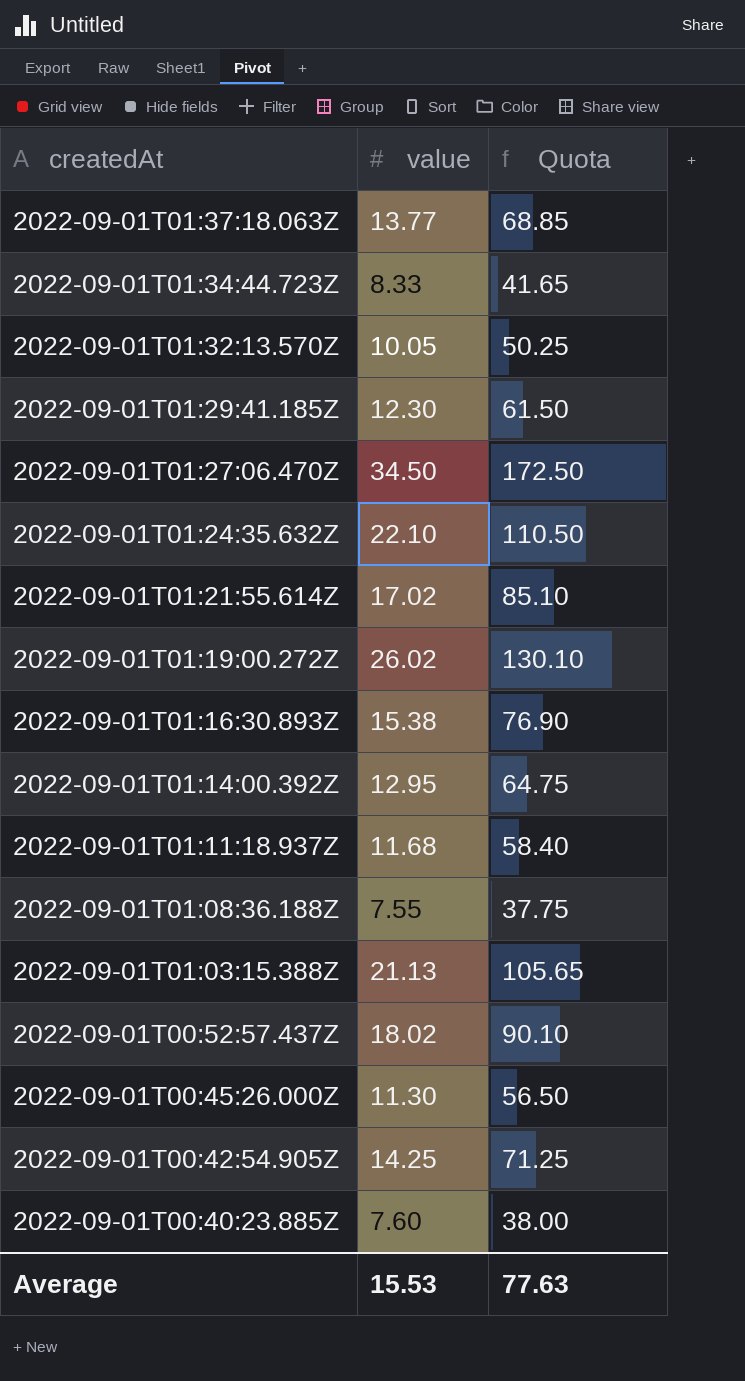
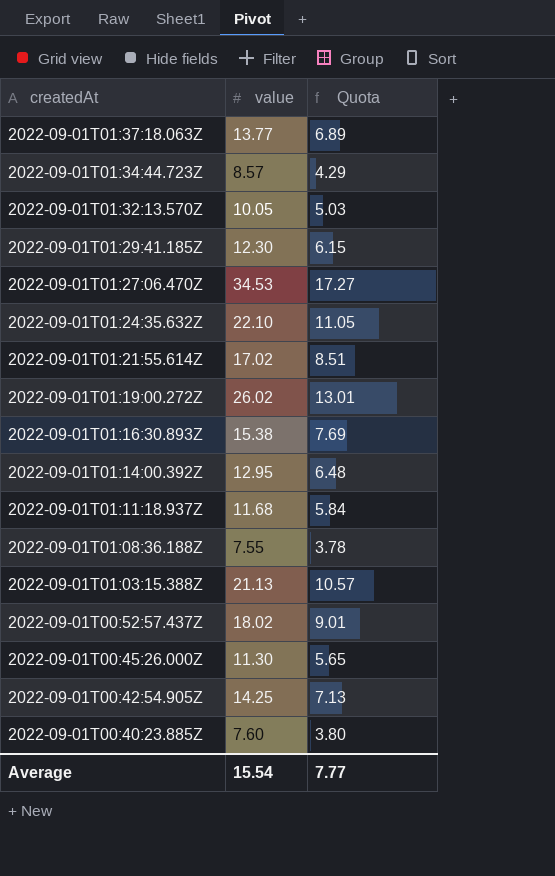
column Quota | formula: [value] * 5 -> [value] * 0.5
2022-09-01T01:34:44.723Z | value: 8.33 -> 8.57
2022-09-01T01:27:06.470Z | value: 34.50 -> 34.53
Average | value: 15.53 -> 15.54
Average | Quota: 77.63 -> 7.77

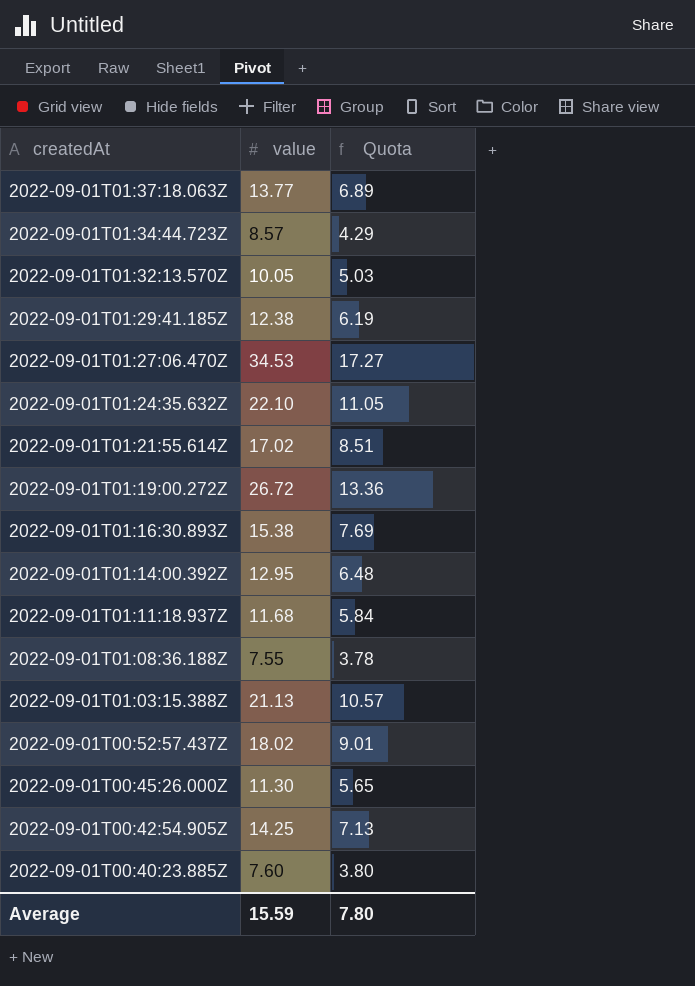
2022-09-01T01:29:41.185Z | value: 12.30 -> 12.38
2022-09-01T01:29:41.185Z | Quota: 6.15 -> 6.19
2022-09-01T01:19:00.272Z | value: 26.02 -> 26.72
2022-09-01T01:19:00.272Z | Quota: 13.01 -> 13.36
Average | value: 15.54 -> 15.59
Average | Quota: 7.77 -> 7.80

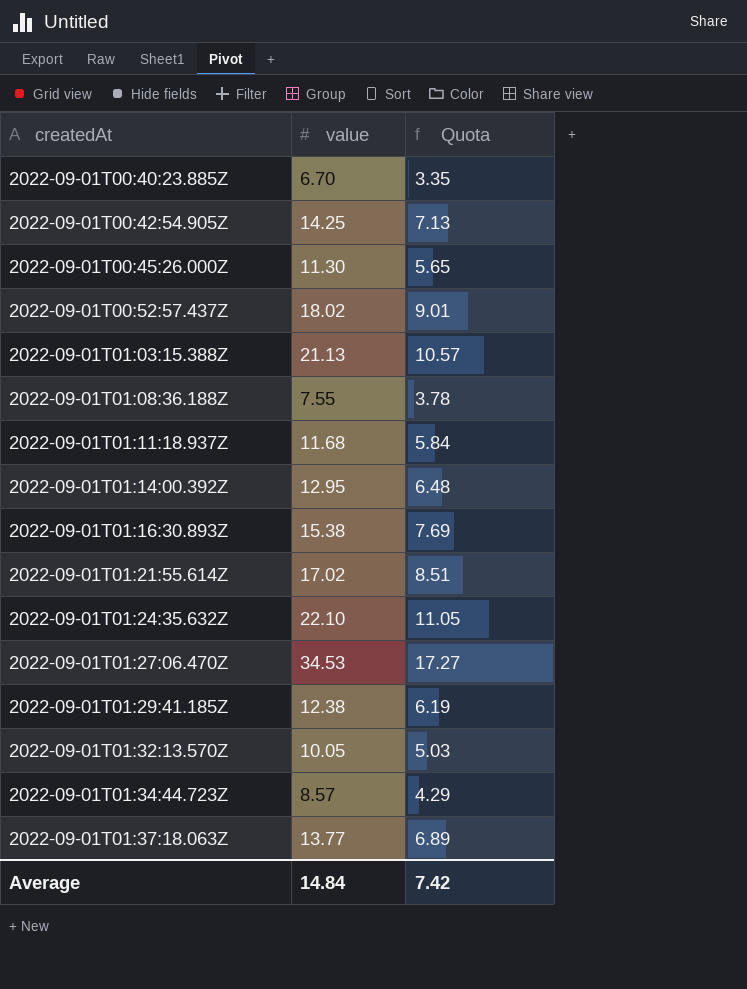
row order: createdAt descending -> createdAt ascending
row 2022-09-01T01:19:00.272Z: 26.72 | 13.36 -> none
2022-09-01T00:40:23.885Z | value: 7.60 -> 6.70
2022-09-01T00:40:23.885Z | Quota: 3.80 -> 3.35
Average | value: 15.59 -> 14.84
Average | Quota: 7.80 -> 7.42

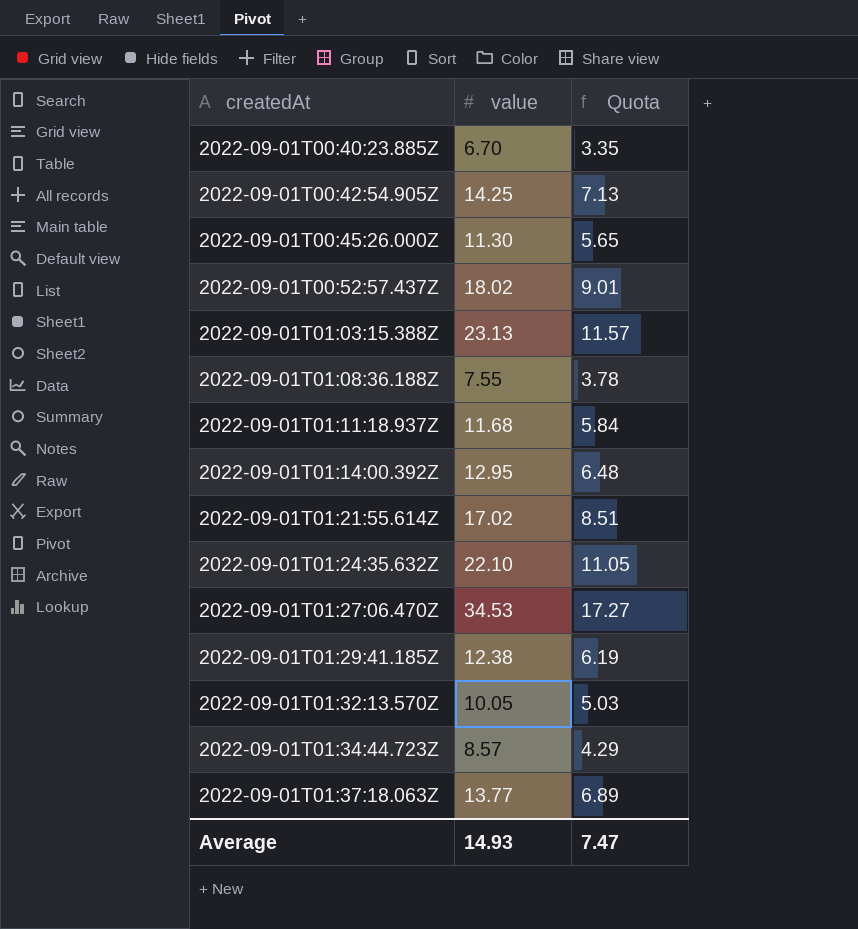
row 2022-09-01T01:16:30.893Z: 15.38 | 7.69 -> none
2022-09-01T01:03:15.388Z | value: 21.13 -> 23.13
2022-09-01T01:03:15.388Z | Quota: 10.57 -> 11.57
Average | value: 14.84 -> 14.93
Average | Quota: 7.42 -> 7.47

